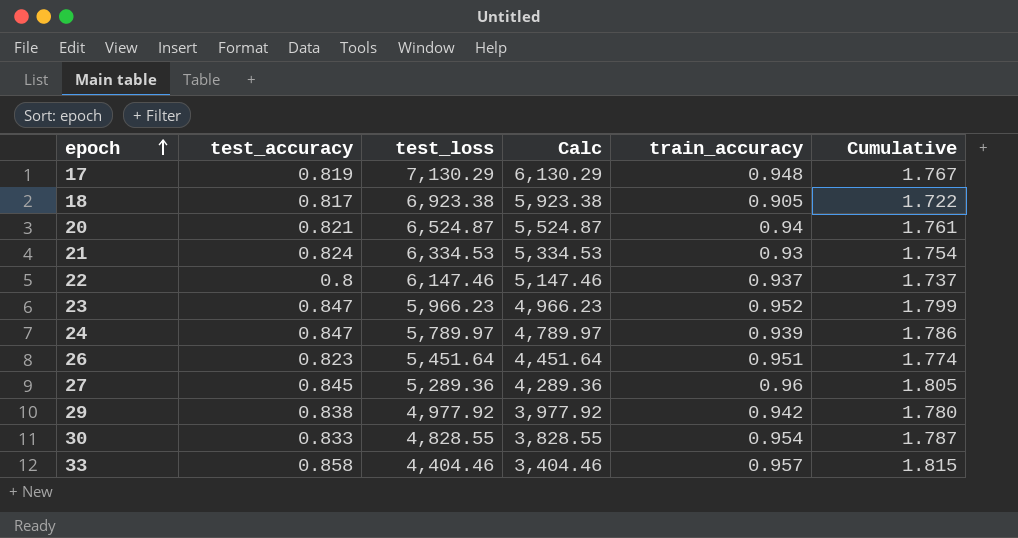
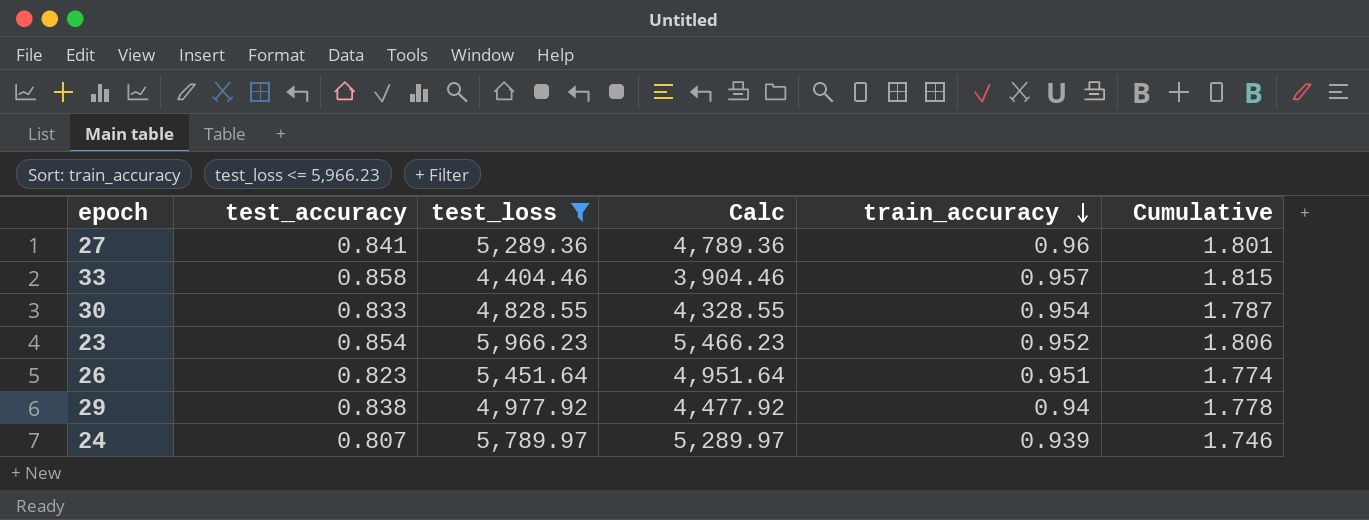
filter: none -> test_loss <= 5,966.23
row order: epoch ascending -> train_accuracy descending
column Calc | formula: [test_loss] - 1000 -> [test_loss] - 500
27 | test_accuracy: 0.845 -> 0.841
27 | Cumulative: 1.805 -> 1.801
23 | test_accuracy: 0.847 -> 0.854
23 | Cumulative: 1.799 -> 1.806
29 | train_accuracy: 0.942 -> 0.94
29 | Cumulative: 1.780 -> 1.778
24 | test_accuracy: 0.847 -> 0.807
24 | Cumulative: 1.786 -> 1.746

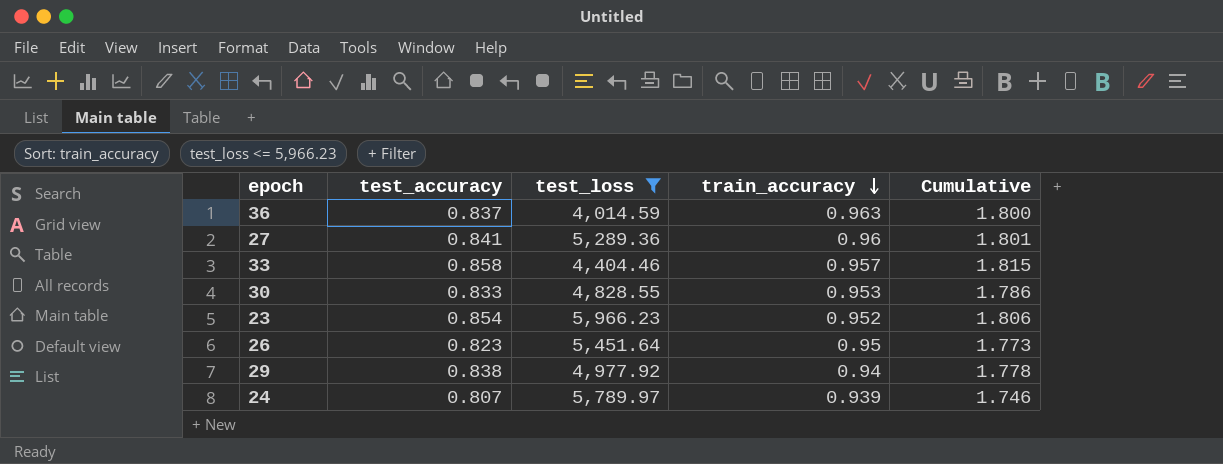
column Calc | formula: [test_loss] - 500 -> none
row 36: none -> 0.837 | 4,014.59 | 0.963 | 1.800
30 | train_accuracy: 0.954 -> 0.953
30 | Cumulative: 1.787 -> 1.786
26 | train_accuracy: 0.951 -> 0.95
26 | Cumulative: 1.774 -> 1.773

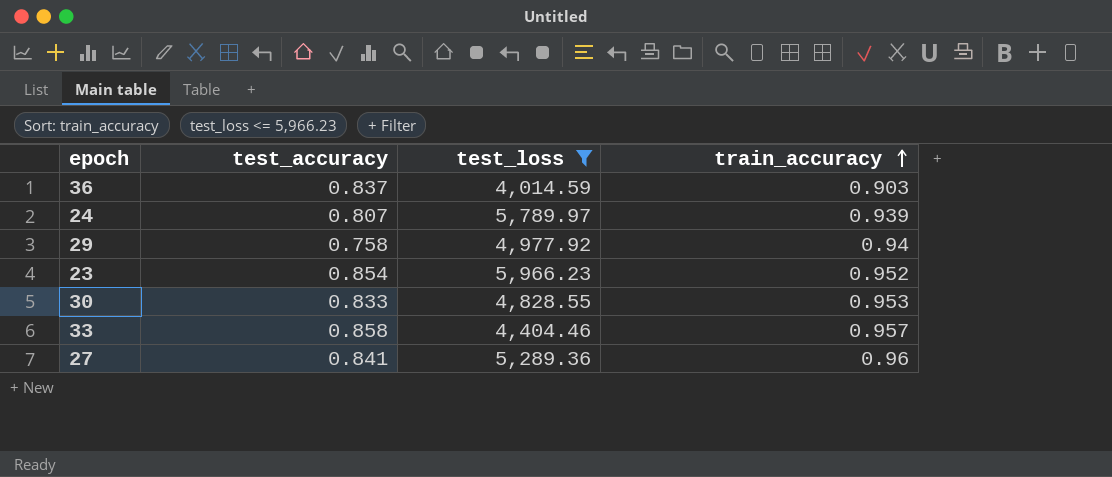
row order: train_accuracy descending -> train_accuracy ascending
column Cumulative | formula: [test_accuracy] + [train_accuracy] -> none
row 26: 0.823 | 5,451.64 | 0.95 | 1.773 -> none
36 | train_accuracy: 0.963 -> 0.903
29 | test_accuracy: 0.838 -> 0.758

